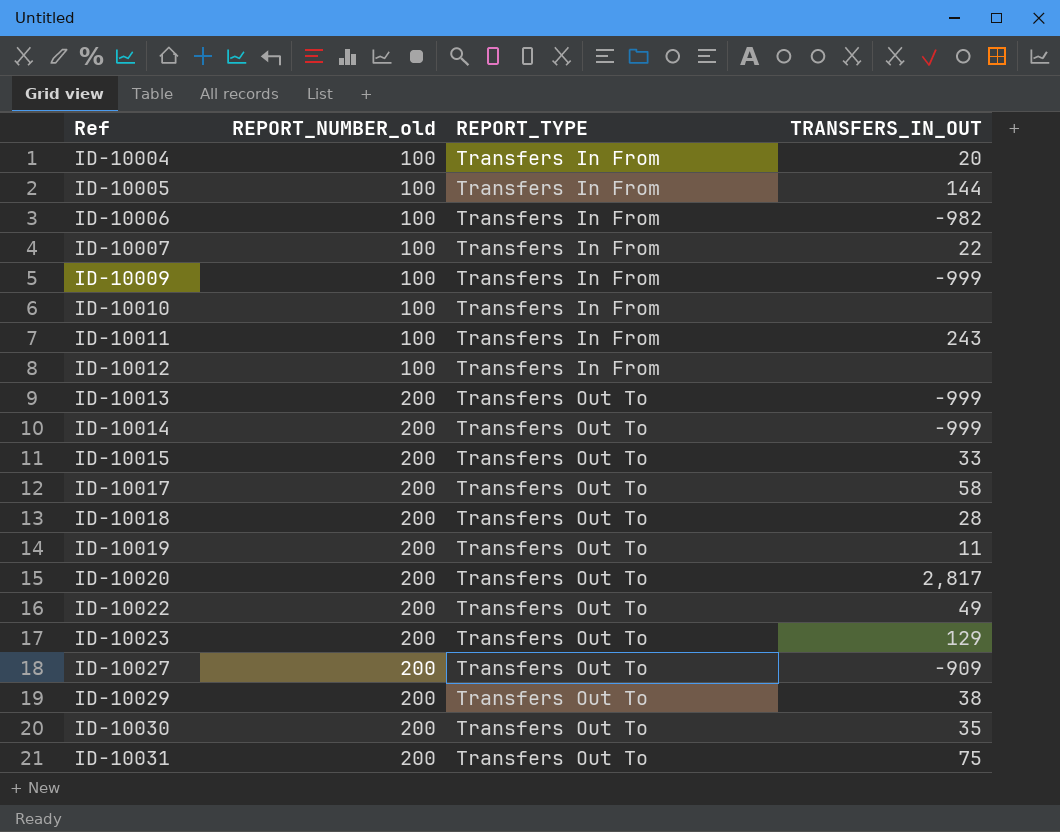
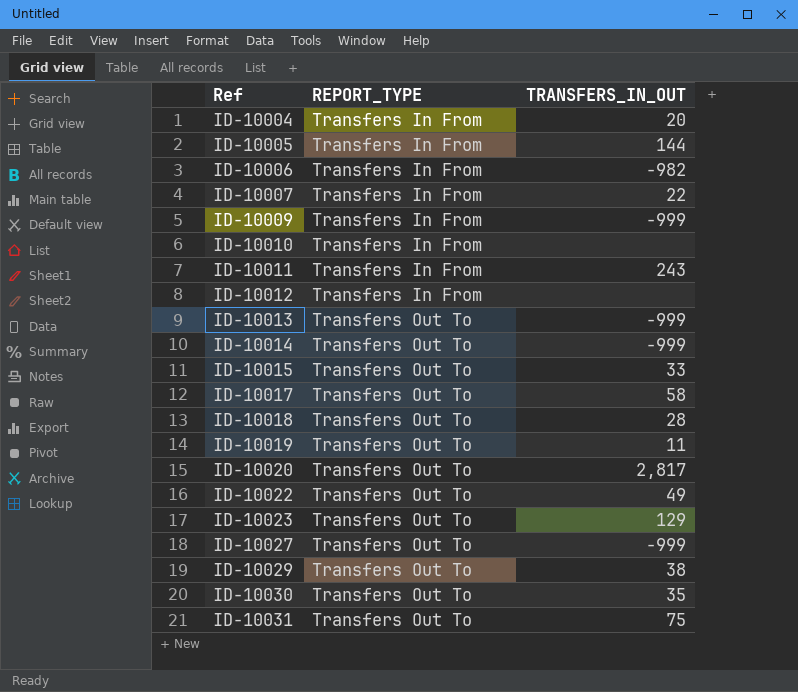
column REPORT_NUMBER_old | position: 2 -> none
ID-10027 | TRANSFERS_IN_OUT: -909 -> -999

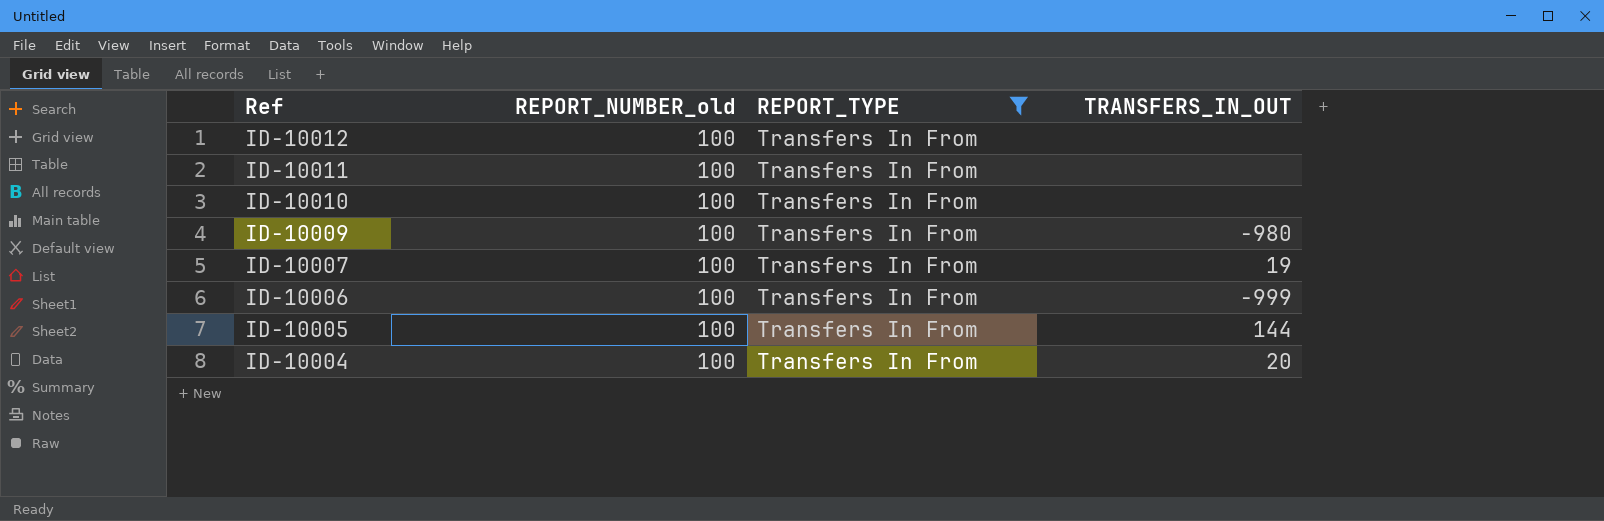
filter: none -> REPORT_TYPE = Transfers In From
row order: Ref ascending -> Ref descending
column REPORT_NUMBER_old | position: none -> 2
ID-10011 | TRANSFERS_IN_OUT: 243 -> none
ID-10009 | TRANSFERS_IN_OUT: -999 -> -980
ID-10007 | TRANSFERS_IN_OUT: 22 -> 19
ID-10006 | TRANSFERS_IN_OUT: -982 -> -999

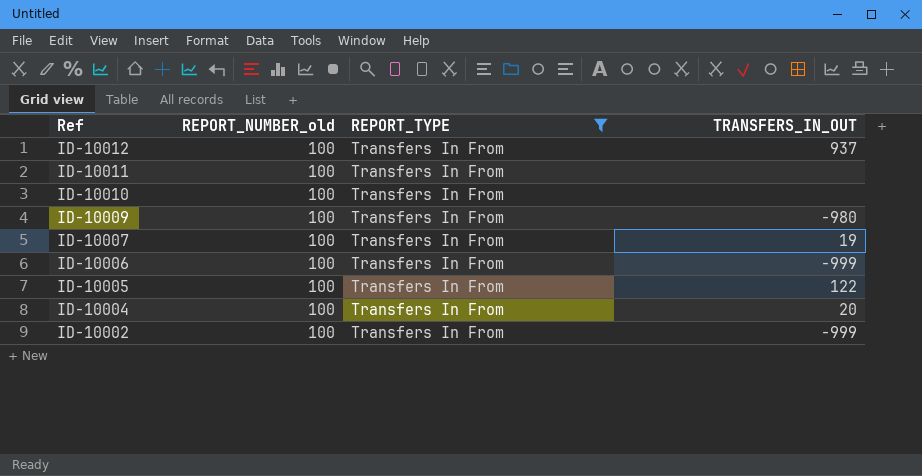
ID-10012 | TRANSFERS_IN_OUT: none -> 937
ID-10005 | TRANSFERS_IN_OUT: 144 -> 122
row ID-10002: none -> 100 | Transfers In From | -999

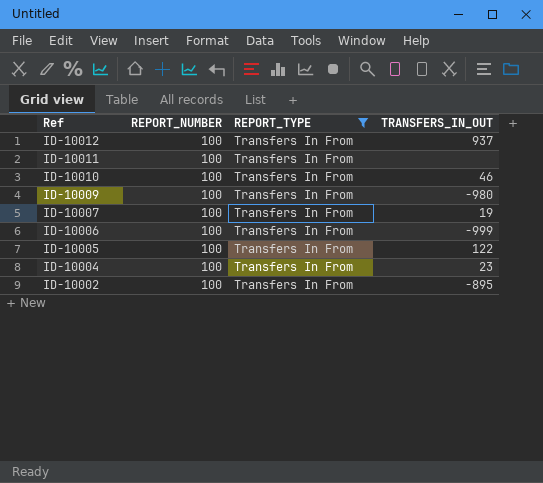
column name: REPORT_NUMBER_old -> REPORT_NUMBER
ID-10010 | TRANSFERS_IN_OUT: none -> 46
ID-10004 | TRANSFERS_IN_OUT: 20 -> 23
ID-10002 | TRANSFERS_IN_OUT: -999 -> -895

